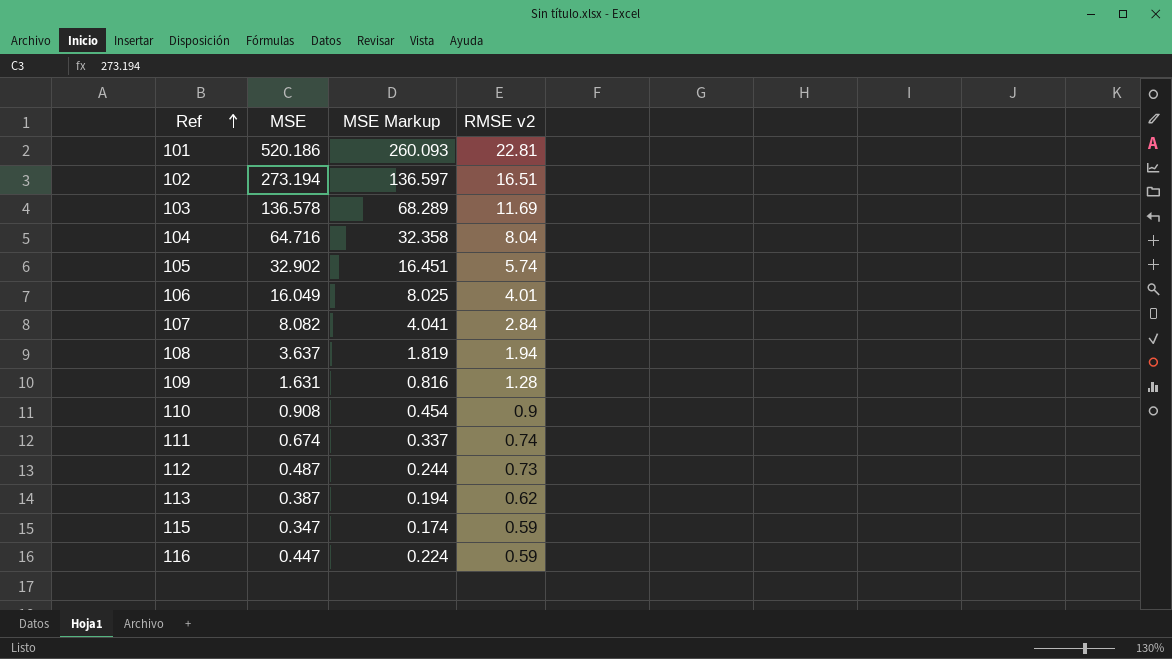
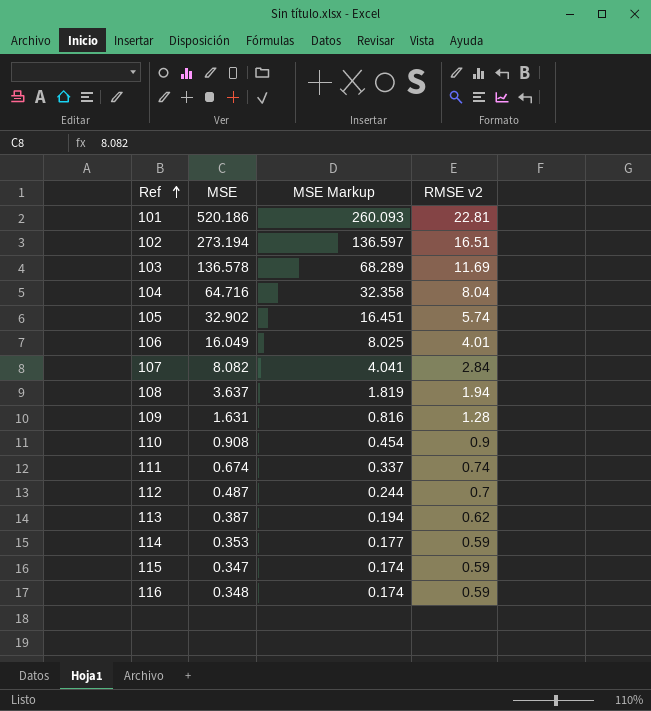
112 | RMSE v2: 0.73 -> 0.7
row 114: none -> 0.353 | 0.177 | 0.59
116 | MSE: 0.447 -> 0.348
116 | MSE Markup: 0.224 -> 0.174

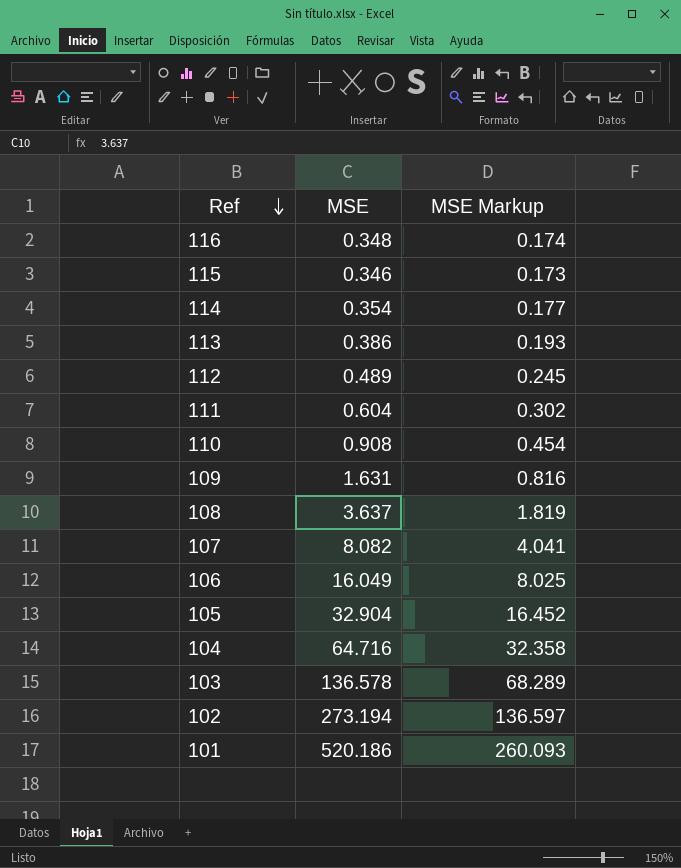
row order: Ref ascending -> Ref descending
column RMSE v2 | position: 4 -> none
115 | MSE: 0.347 -> 0.346
115 | MSE Markup: 0.174 -> 0.173
114 | MSE: 0.353 -> 0.354
113 | MSE: 0.387 -> 0.386
113 | MSE Markup: 0.194 -> 0.193
112 | MSE: 0.487 -> 0.489
112 | MSE Markup: 0.244 -> 0.245
111 | MSE: 0.674 -> 0.604
111 | MSE Markup: 0.337 -> 0.302
105 | MSE: 32.902 -> 32.904
105 | MSE Markup: 16.451 -> 16.452

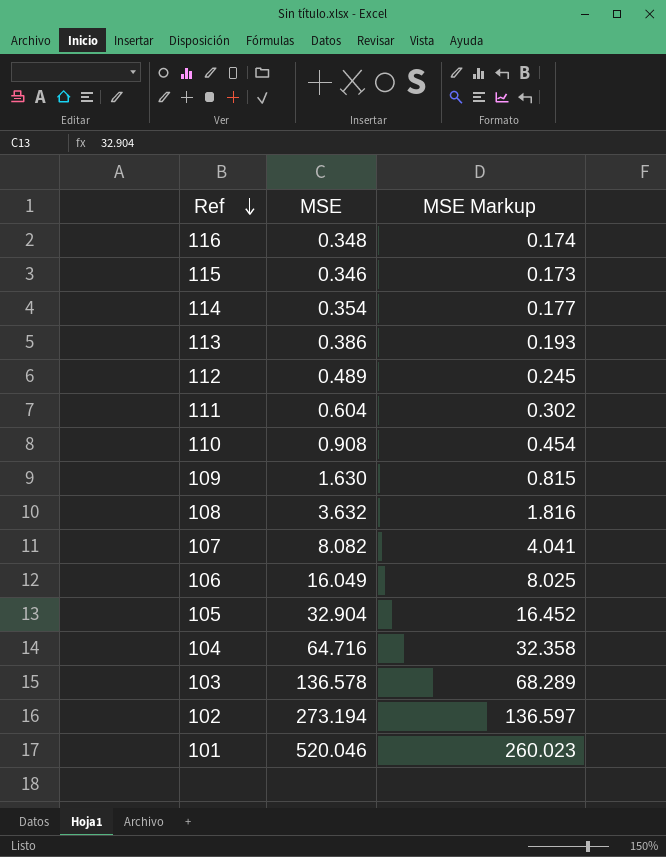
109 | MSE: 1.631 -> 1.630
109 | MSE Markup: 0.816 -> 0.815
108 | MSE: 3.637 -> 3.632
108 | MSE Markup: 1.819 -> 1.816
101 | MSE: 520.186 -> 520.046
101 | MSE Markup: 260.093 -> 260.023

